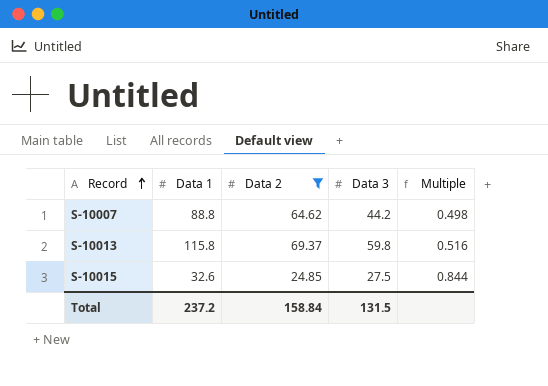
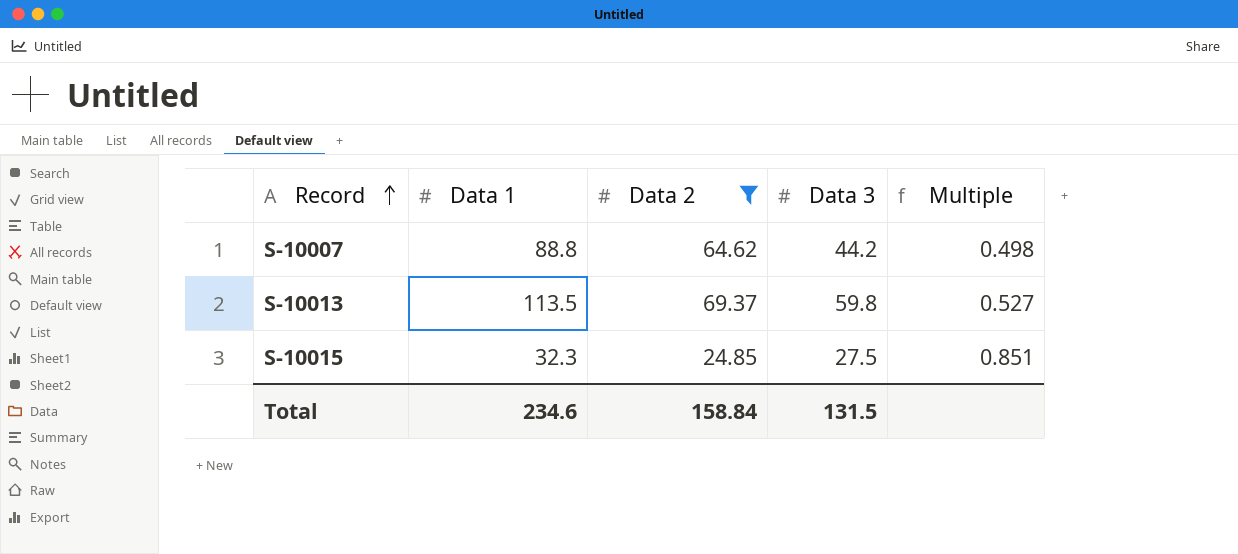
S-10013 | Data 1: 115.8 -> 113.5
S-10013 | Multiple: 0.516 -> 0.527
S-10015 | Data 1: 32.6 -> 32.3
S-10015 | Multiple: 0.844 -> 0.851
Total | Data 1: 237.2 -> 234.6

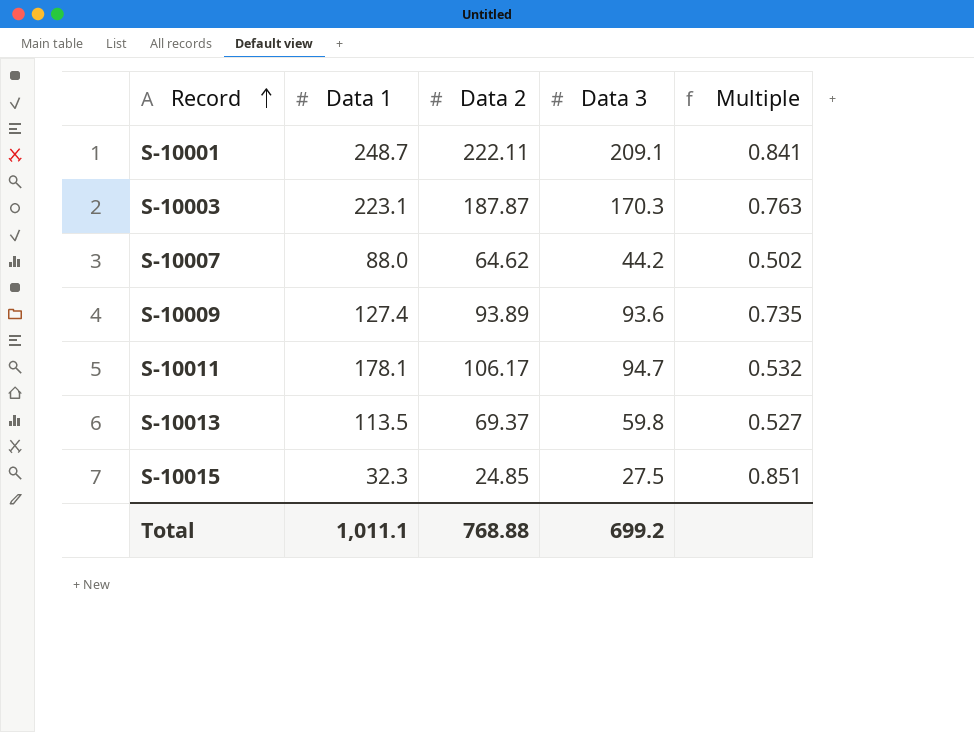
filter: Data 2 <= 69.37 -> none
S-10007 | Data 1: 88.8 -> 88.0
S-10007 | Multiple: 0.498 -> 0.502
Total | Data 1: 234.6 -> 1,011.1
Total | Data 2: 158.84 -> 768.88
Total | Data 3: 131.5 -> 699.2

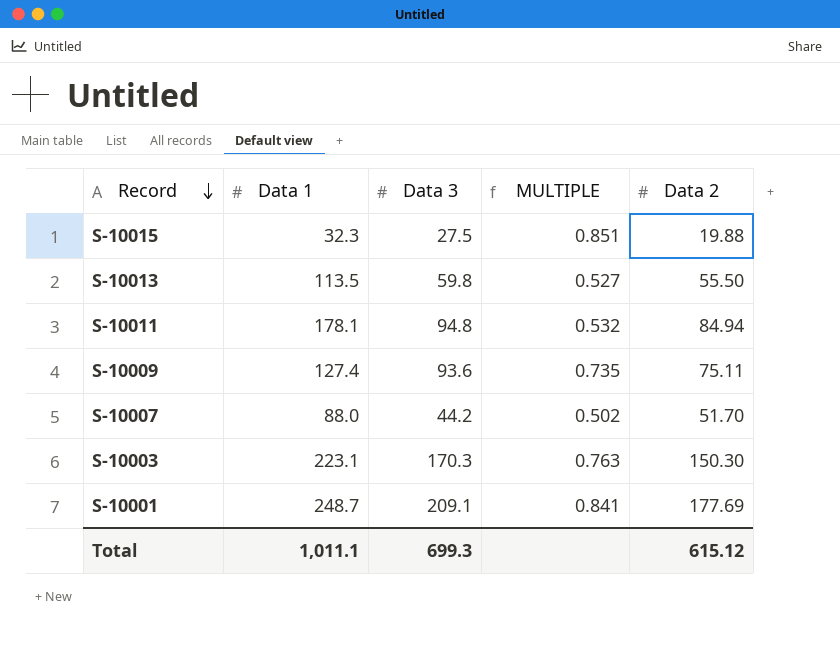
row order: Record ascending -> Record descending
column name: Multiple -> MULTIPLE
column Data 2 | position: 3 -> 5
S-10015 | Data 2: 24.85 -> 19.88
S-10013 | Data 2: 69.37 -> 55.50
S-10011 | Data 3: 94.7 -> 94.8
S-10011 | Data 2: 106.17 -> 84.94
S-10009 | Data 2: 93.89 -> 75.11
S-10007 | Data 2: 64.62 -> 51.70
S-10003 | Data 2: 187.87 -> 150.30
S-10001 | Data 2: 222.11 -> 177.69
Total | Data 3: 699.2 -> 699.3
Total | Data 2: 768.88 -> 615.12

